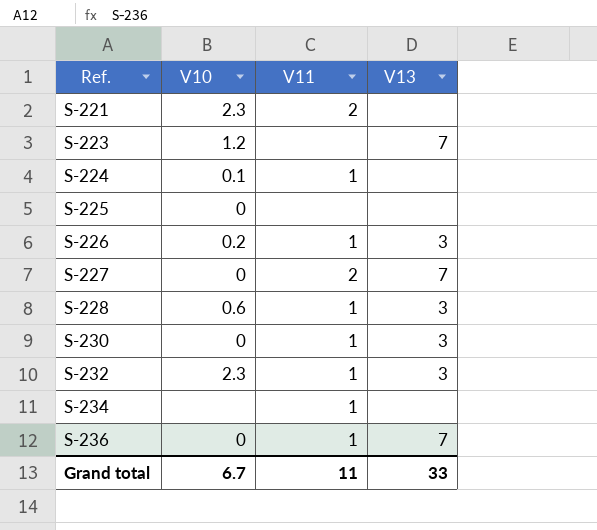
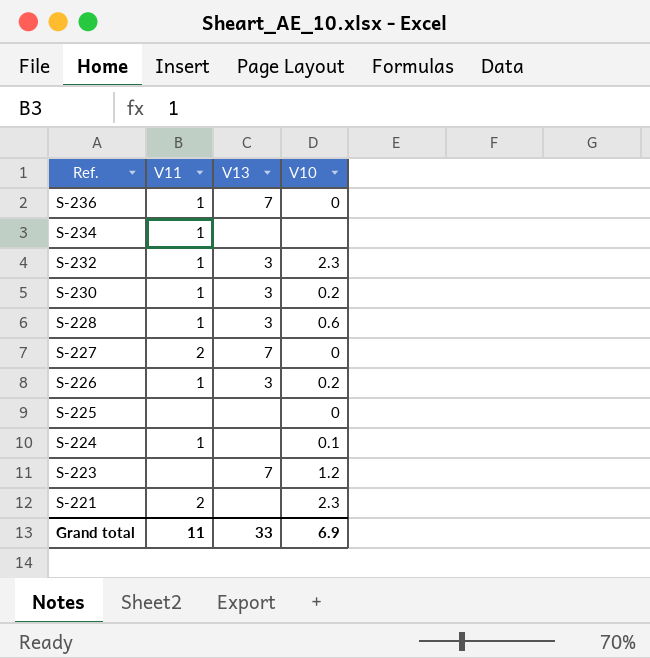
row order: Ref. ascending -> Ref. descending
column V10 | position: 2 -> 4
S-230 | V10: 0 -> 0.2
Grand total | V10: 6.7 -> 6.9

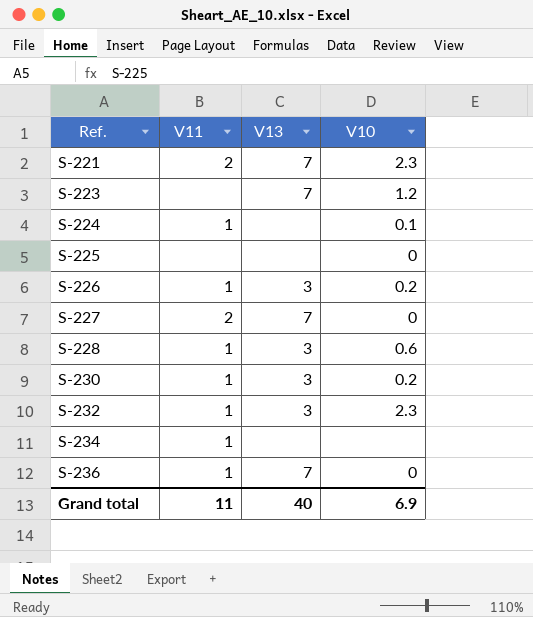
row order: Ref. descending -> Ref. ascending
S-221 | V13: none -> 7
Grand total | V13: 33 -> 40

